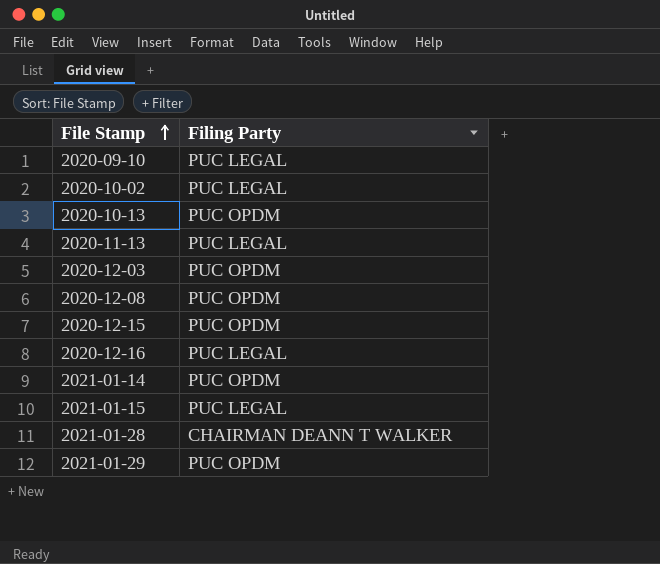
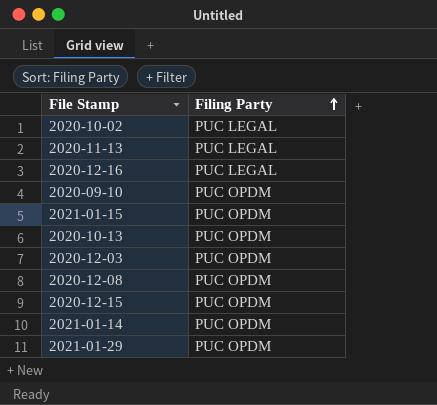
row order: File Stamp ascending -> Filing Party ascending
row 2021-01-28: CHAIRMAN DEANN T WALKER -> none
2020-09-10 | Filing Party: PUC LEGAL -> PUC OPDM
2021-01-15 | Filing Party: PUC LEGAL -> PUC OPDM

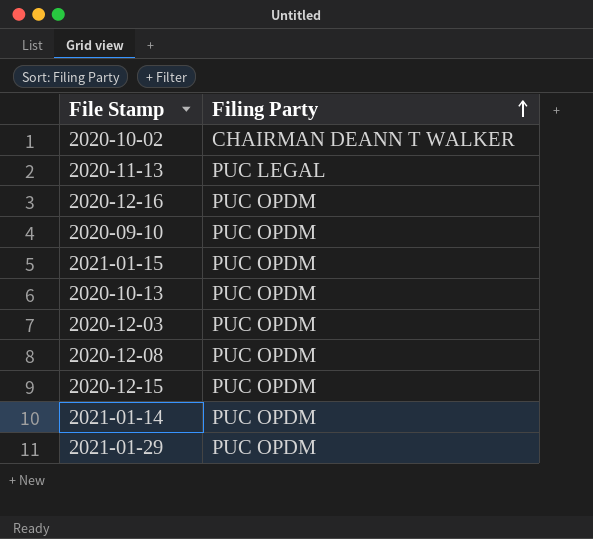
2020-10-02 | Filing Party: PUC LEGAL -> CHAIRMAN DEANN T WALKER
2020-12-16 | Filing Party: PUC LEGAL -> PUC OPDM

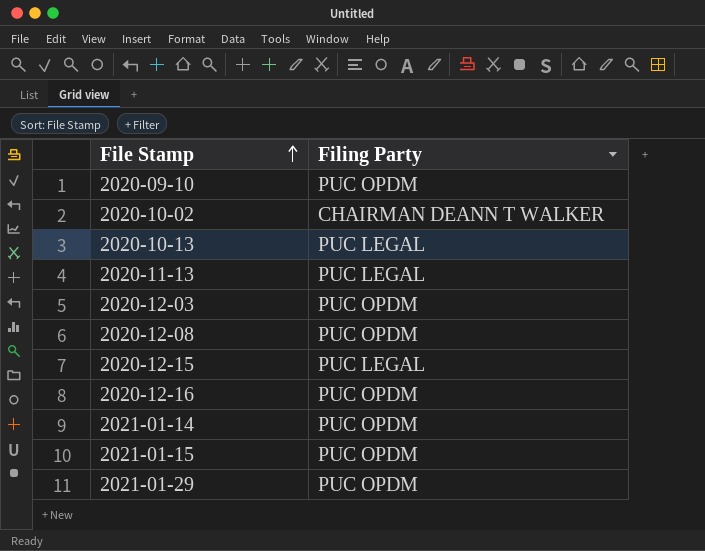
row order: Filing Party ascending -> File Stamp ascending
2020-10-13 | Filing Party: PUC OPDM -> PUC LEGAL
2020-12-15 | Filing Party: PUC OPDM -> PUC LEGAL

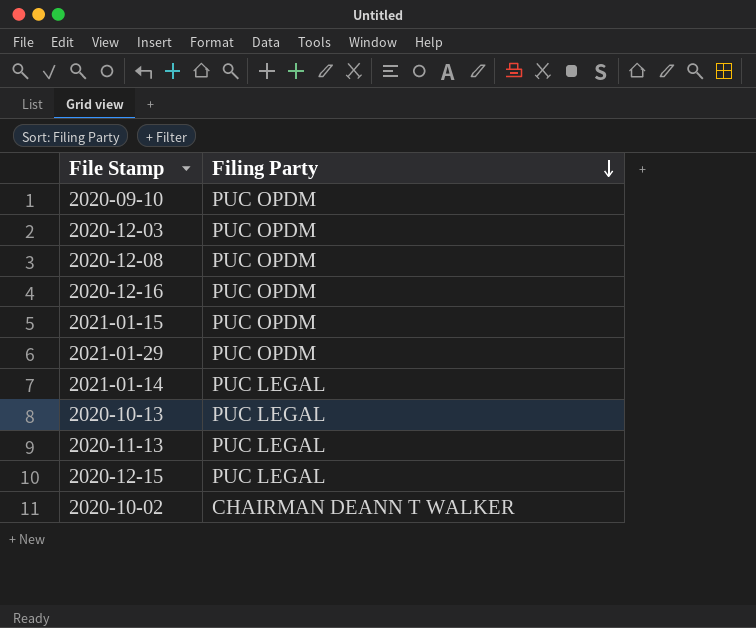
row order: File Stamp ascending -> Filing Party descending
2021-01-14 | Filing Party: PUC OPDM -> PUC LEGAL

